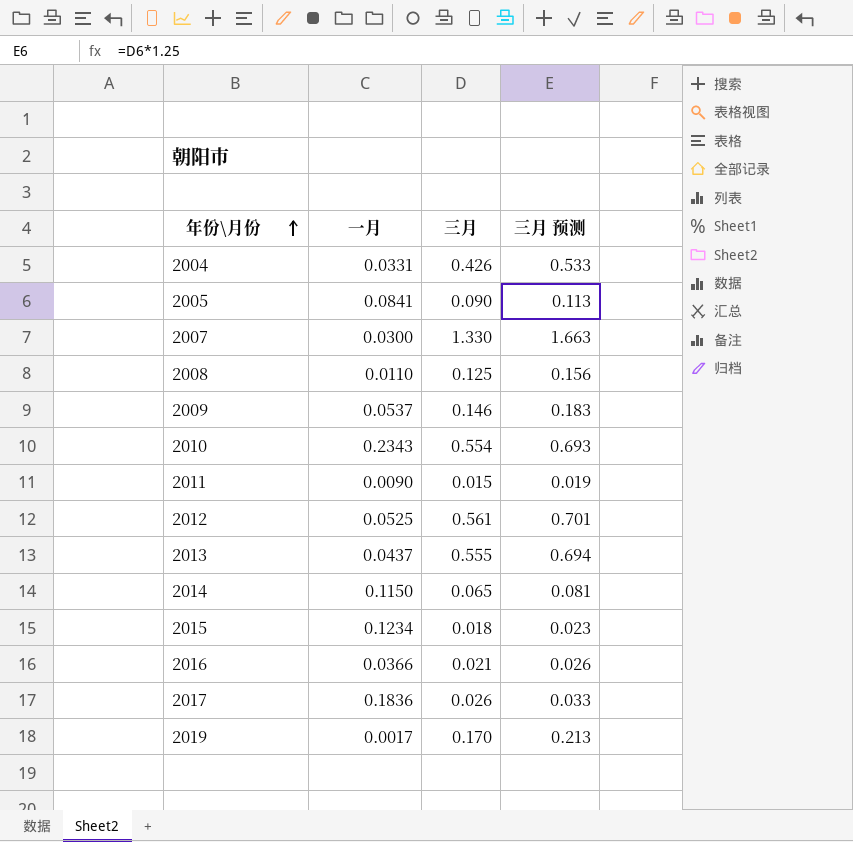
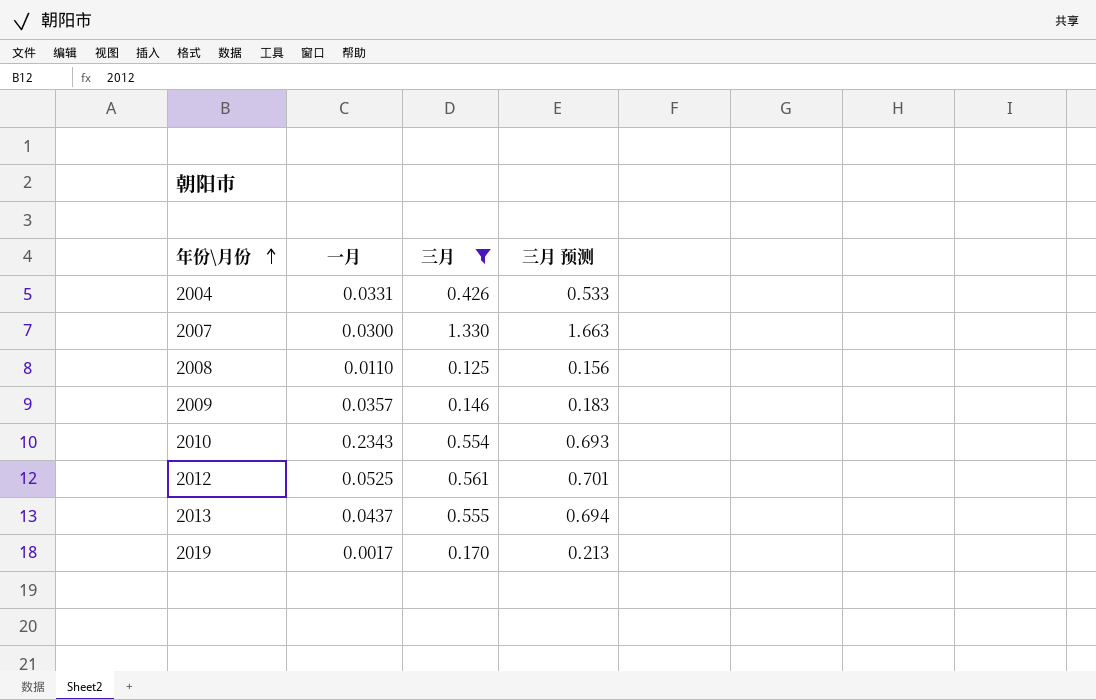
filter: none -> 三月 >= 0.125
2009 | 一月: 0.0537 -> 0.0357

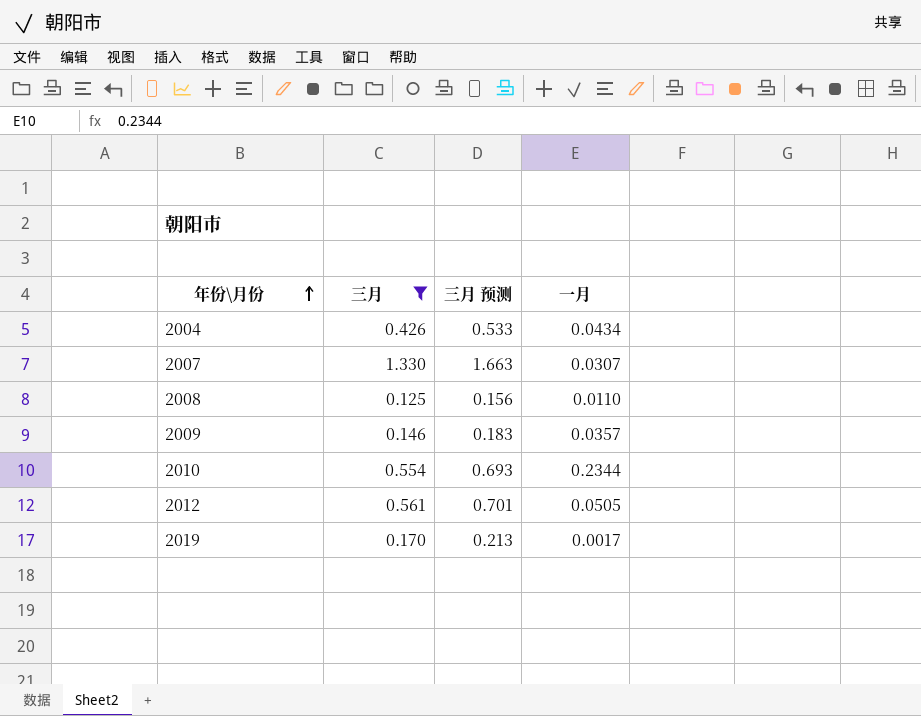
column 一月 | position: 2 -> 4
row 2013: 0.0437 | 0.555 | 0.694 -> none
2004 | 一月: 0.0331 -> 0.0434
2007 | 一月: 0.0300 -> 0.0307
2010 | 一月: 0.2343 -> 0.2344
2012 | 一月: 0.0525 -> 0.0505

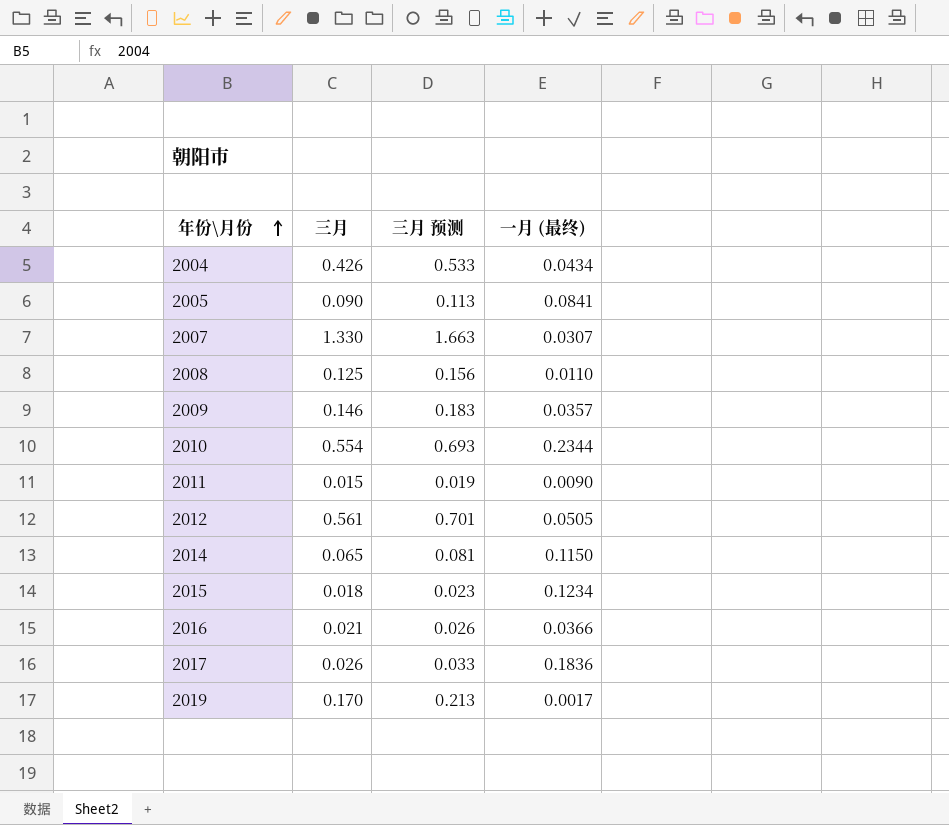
filter: 三月 >= 0.125 -> none
column name: 一月 -> 一月 (最终)

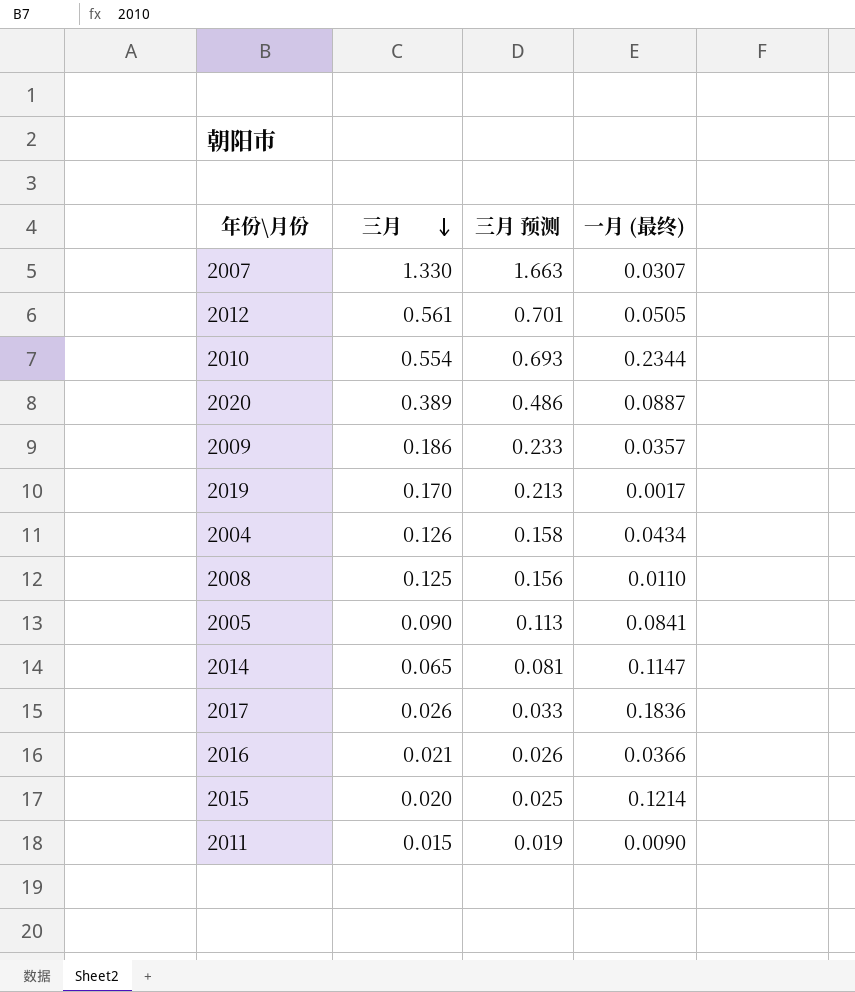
row order: 年份\月份 ascending -> 三月 descending
row 2020: none -> 0.389 | 0.486 | 0.0887
2009 | 三月: 0.146 -> 0.186
2009 | 三月 预测: 0.183 -> 0.233
2004 | 三月: 0.426 -> 0.126
2004 | 三月 预测: 0.533 -> 0.158
2014 | 一月 (最终): 0.1150 -> 0.1147
2015 | 三月: 0.018 -> 0.020
2015 | 三月 预测: 0.023 -> 0.025
2015 | 一月 (最终): 0.1234 -> 0.1214

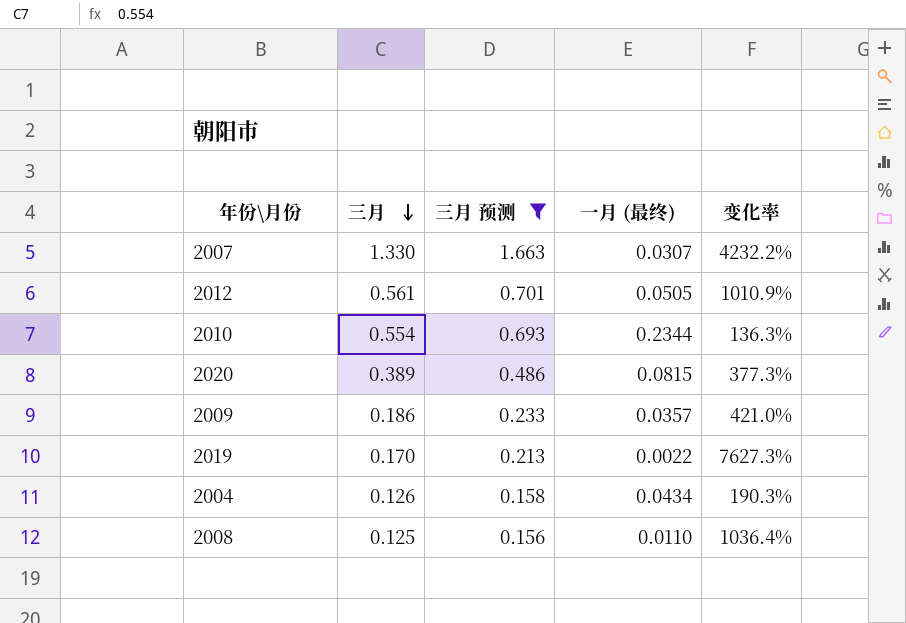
filter: none -> 三月 预测 >= 0.156
column 变化率 | formula: none -> ([三月] - [一月 (最终)]) / [一月 (最终)]
2020 | 一月 (最终): 0.0887 -> 0.0815
2019 | 一月 (最终): 0.0017 -> 0.0022

